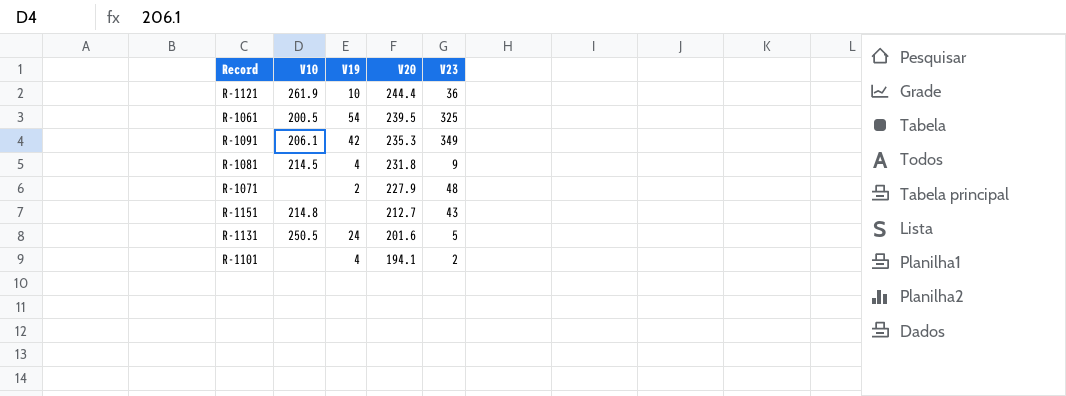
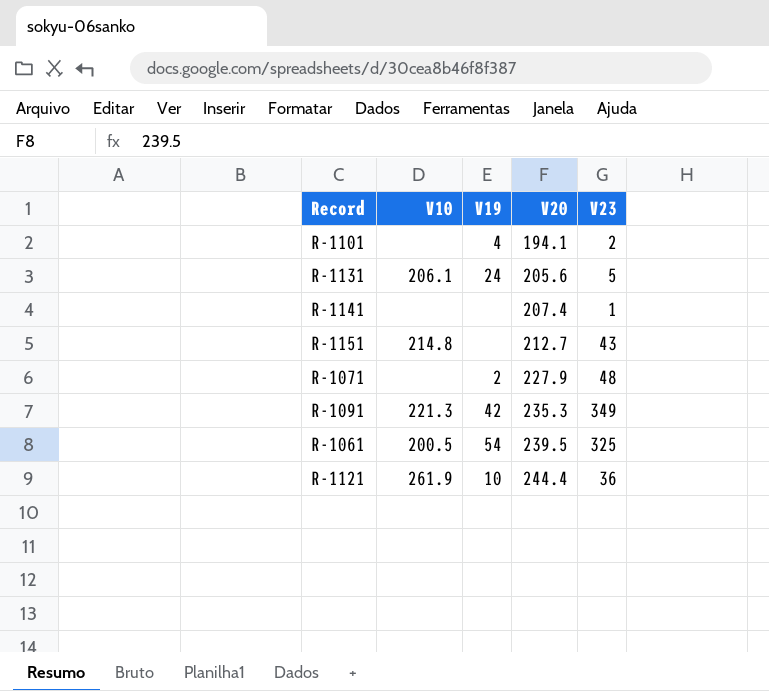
row order: V20 descending -> V20 ascending
row R-1081: 214.5 | 4 | 231.8 | 9 -> none
R-1131 | V10: 250.5 -> 206.1
R-1131 | V20: 201.6 -> 205.6
row R-1141: none -> none | none | 207.4 | 1
R-1091 | V10: 206.1 -> 221.3

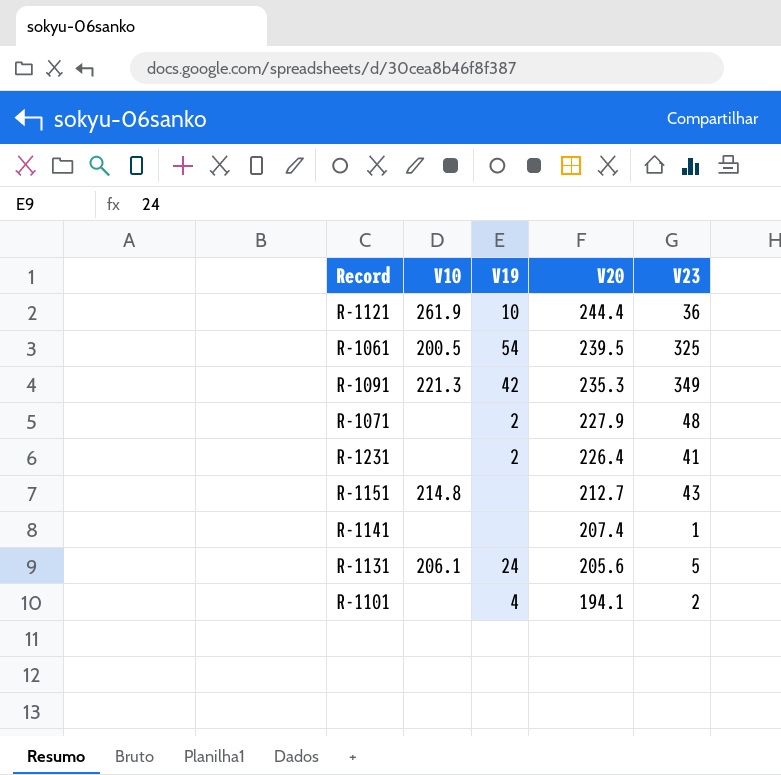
row order: V20 ascending -> V20 descending
row R-1231: none -> none | 2 | 226.4 | 41

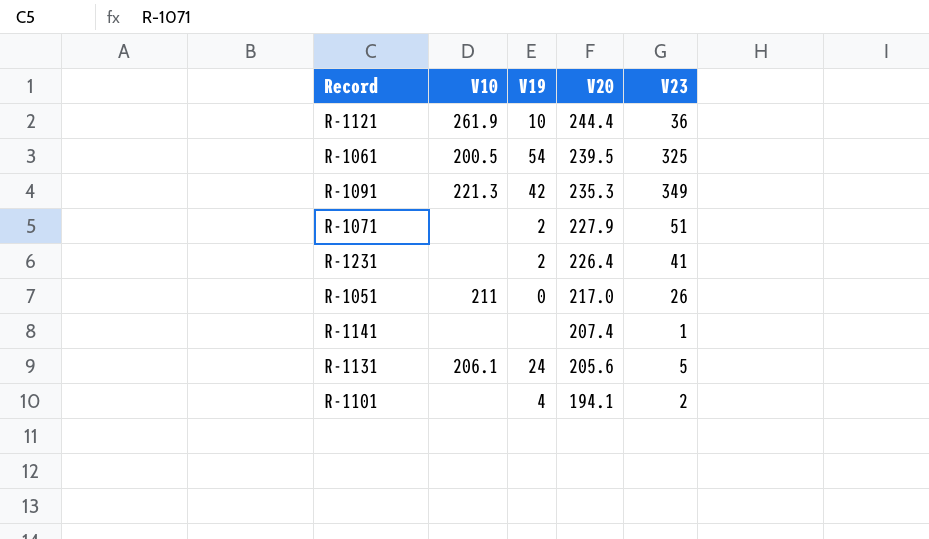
row R-1151: 214.8 | none | 212.7 | 43 -> none
R-1071 | V23: 48 -> 51
row R-1051: none -> 211 | 0 | 217.0 | 26

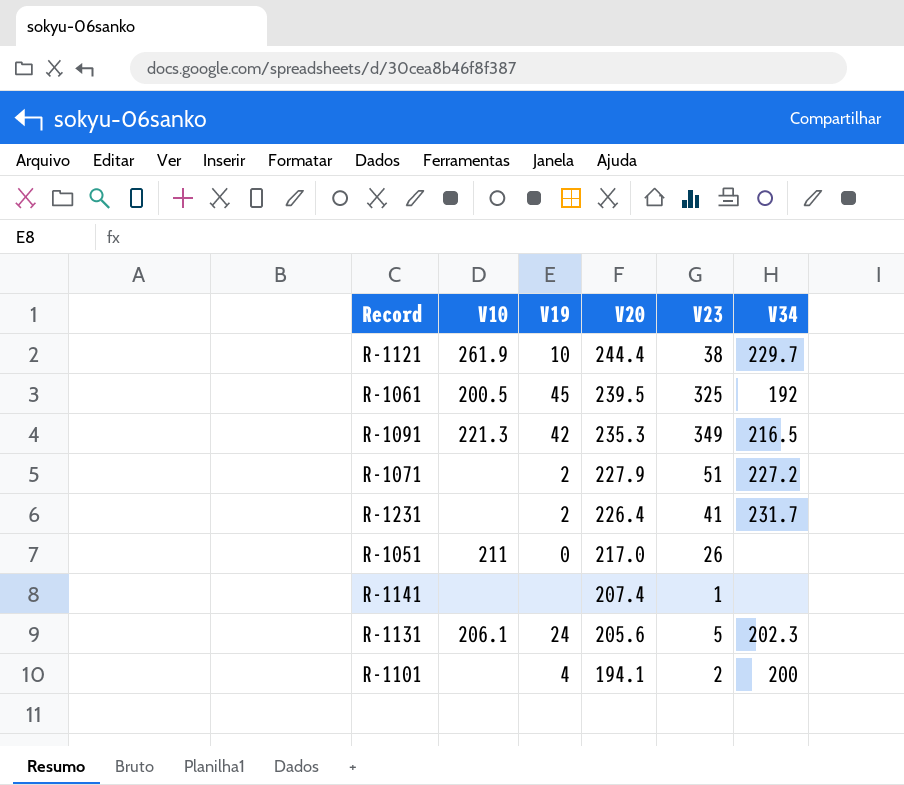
column V34 | position: none -> 6
R-1121 | V23: 36 -> 38
R-1061 | V19: 54 -> 45

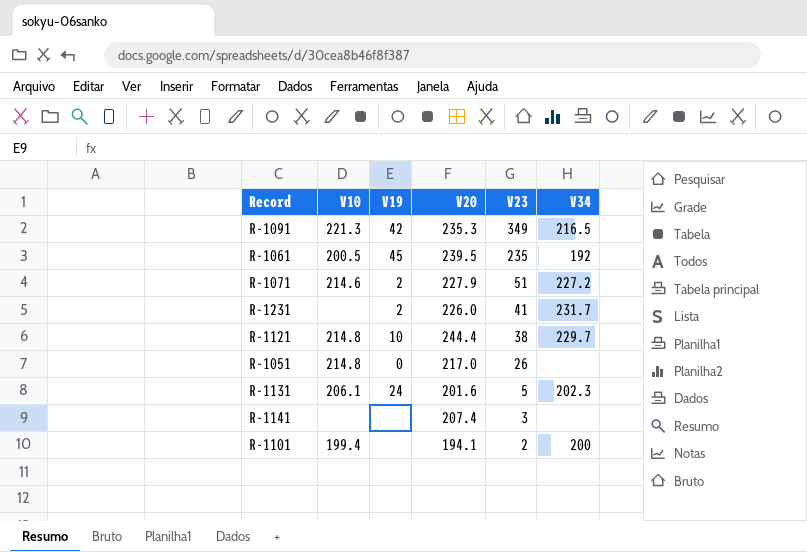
row order: V20 descending -> V23 descending
R-1061 | V23: 325 -> 235
R-1071 | V10: none -> 214.6
R-1231 | V20: 226.4 -> 226.0
R-1121 | V10: 261.9 -> 214.8
R-1051 | V10: 211 -> 214.8
R-1131 | V20: 205.6 -> 201.6
R-1141 | V23: 1 -> 3
R-1101 | V10: none -> 199.4
R-1101 | V19: 4 -> none

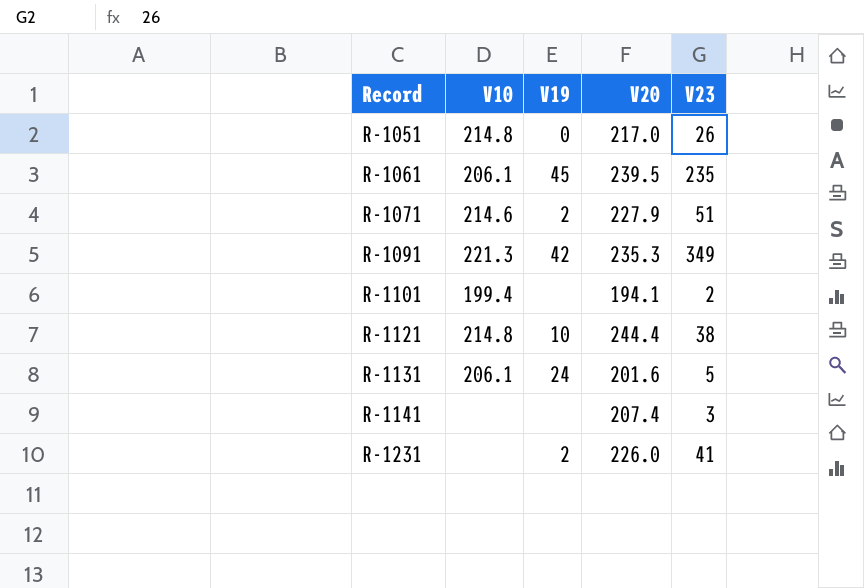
row order: V23 descending -> Record ascending
column V34 | position: 6 -> none
R-1061 | V10: 200.5 -> 206.1

